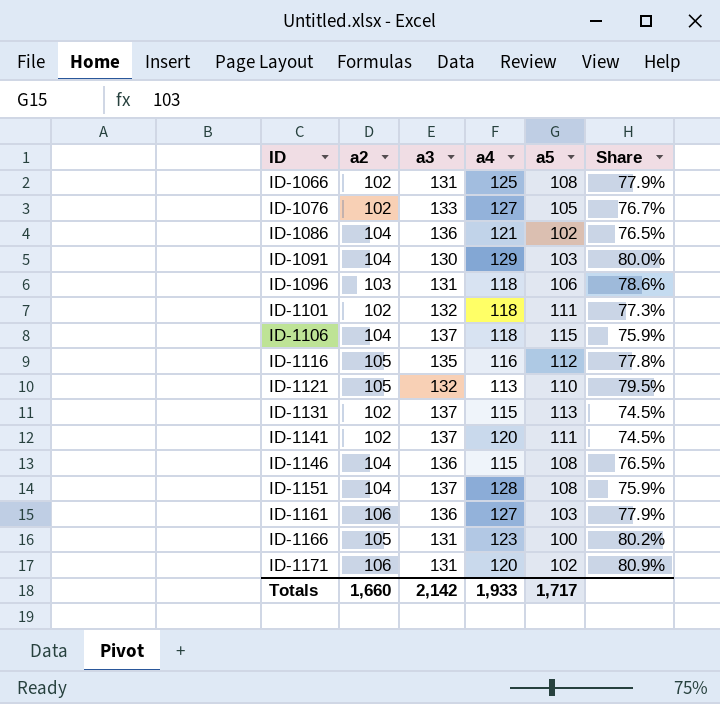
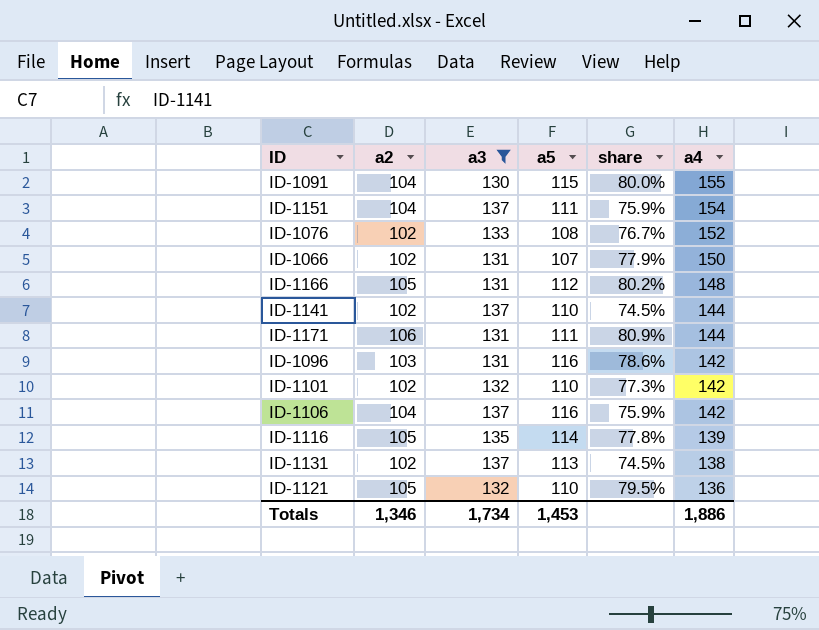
filter: none -> a3 != 136
row order: ID ascending -> a4 descending
column name: Share -> share
column a4 | position: 4 -> 6
ID-1091 | a5: 103 -> 115
ID-1091 | a4: 129 -> 155
ID-1151 | a5: 108 -> 111
ID-1151 | a4: 128 -> 154
ID-1076 | a5: 105 -> 108
ID-1076 | a4: 127 -> 152
ID-1066 | a5: 108 -> 107
ID-1066 | a4: 125 -> 150
ID-1166 | a5: 100 -> 112
ID-1166 | a4: 123 -> 148
ID-1141 | a5: 111 -> 110
ID-1141 | a4: 120 -> 144
ID-1171 | a5: 102 -> 111
ID-1171 | a4: 120 -> 144
ID-1096 | a5: 106 -> 116
ID-1096 | a4: 118 -> 142
ID-1101 | a5: 111 -> 110
ID-1101 | a4: 118 -> 142
ID-1106 | a5: 115 -> 116
ID-1106 | a4: 118 -> 142
ID-1116 | a5: 112 -> 114
ID-1116 | a4: 116 -> 139
ID-1131 | a4: 115 -> 138
ID-1121 | a4: 113 -> 136
Totals | a2: 1,660 -> 1,346
Totals | a3: 2,142 -> 1,734
Totals | a5: 1,717 -> 1,453
Totals | a4: 1,933 -> 1,886

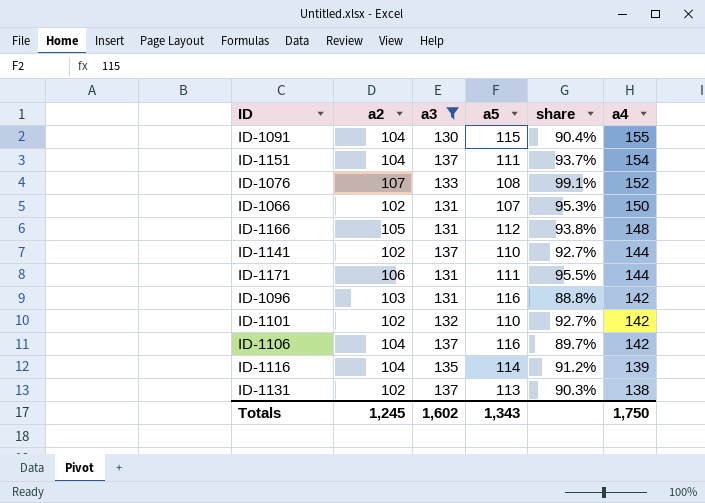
column share | formula: [a2] / [a3] -> [a2] / [a5]
row ID-1121: 105 | 132 | 110 | 79.5% | 136 -> none
ID-1076 | a2: 102 -> 107
ID-1116 | a2: 105 -> 104
Totals | a2: 1,346 -> 1,245
Totals | a3: 1,734 -> 1,602
Totals | a5: 1,453 -> 1,343
Totals | a4: 1,886 -> 1,750

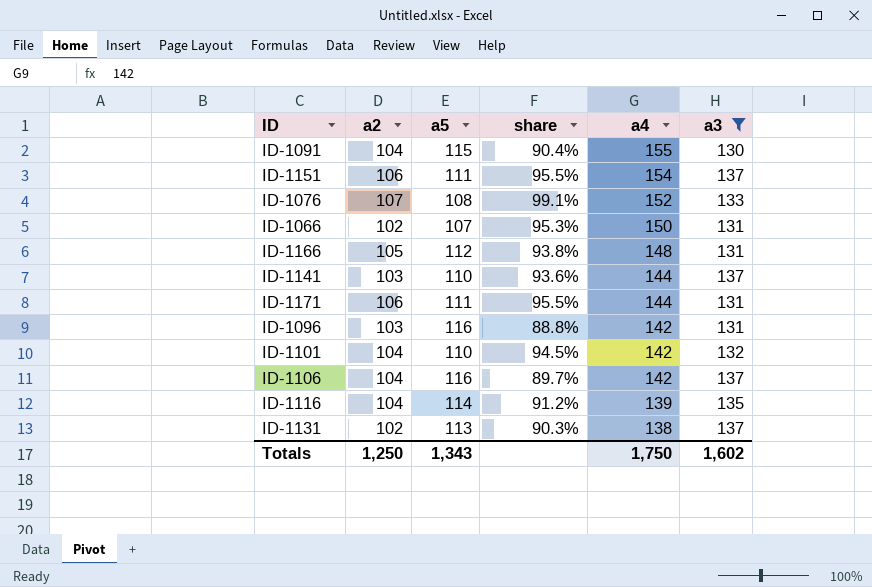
column a3 | position: 3 -> 6
ID-1151 | a2: 104 -> 106
ID-1151 | share: 93.7% -> 95.5%
ID-1141 | a2: 102 -> 103
ID-1141 | share: 92.7% -> 93.6%
ID-1101 | a2: 102 -> 104
ID-1101 | share: 92.7% -> 94.5%
Totals | a2: 1,245 -> 1,250

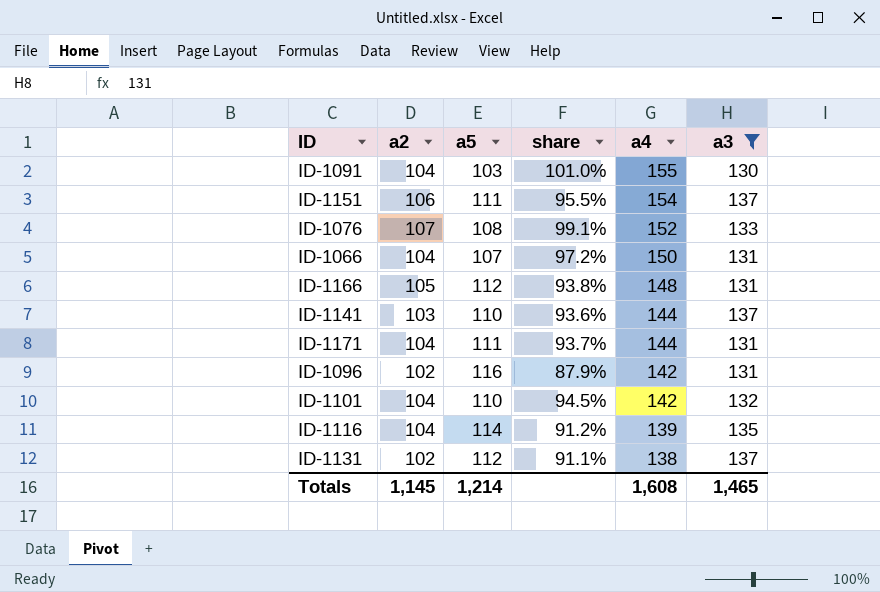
row ID-1106: 104 | 116 | 89.7% | 142 | 137 -> none
ID-1091 | a5: 115 -> 103
ID-1091 | share: 90.4% -> 101.0%
ID-1066 | a2: 102 -> 104
ID-1066 | share: 95.3% -> 97.2%
ID-1171 | a2: 106 -> 104
ID-1171 | share: 95.5% -> 93.7%
ID-1096 | a2: 103 -> 102
ID-1096 | share: 88.8% -> 87.9%
ID-1131 | a5: 113 -> 112
ID-1131 | share: 90.3% -> 91.1%
Totals | a2: 1,250 -> 1,145
Totals | a5: 1,343 -> 1,214
Totals | a4: 1,750 -> 1,608
Totals | a3: 1,602 -> 1,465

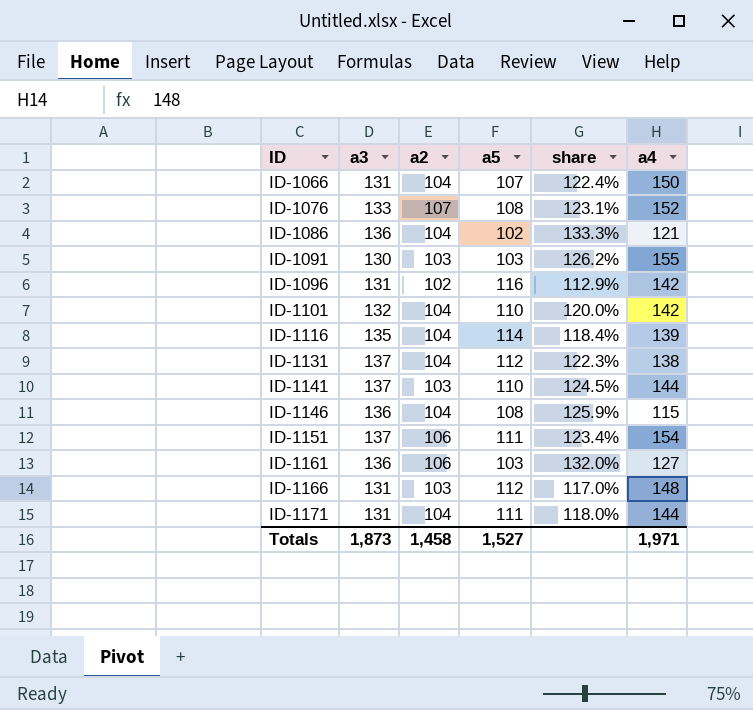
filter: a3 != 136 -> none
row order: a4 descending -> ID ascending
column a3 | position: 6 -> 2
column share | formula: [a2] / [a5] -> [a3] / [a5]
ID-1091 | a2: 104 -> 103
ID-1131 | a2: 102 -> 104
ID-1166 | a2: 105 -> 103
Totals | a3: 1,465 -> 1,873
Totals | a2: 1,145 -> 1,458
Totals | a5: 1,214 -> 1,527
Totals | a4: 1,608 -> 1,971

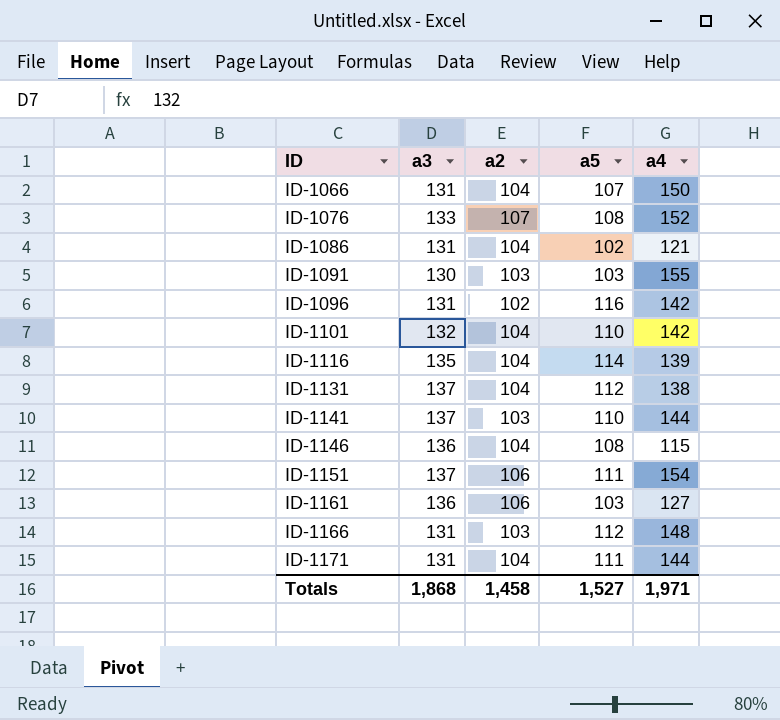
column share | formula: [a3] / [a5] -> none
ID-1086 | a3: 136 -> 131
Totals | a3: 1,873 -> 1,868

